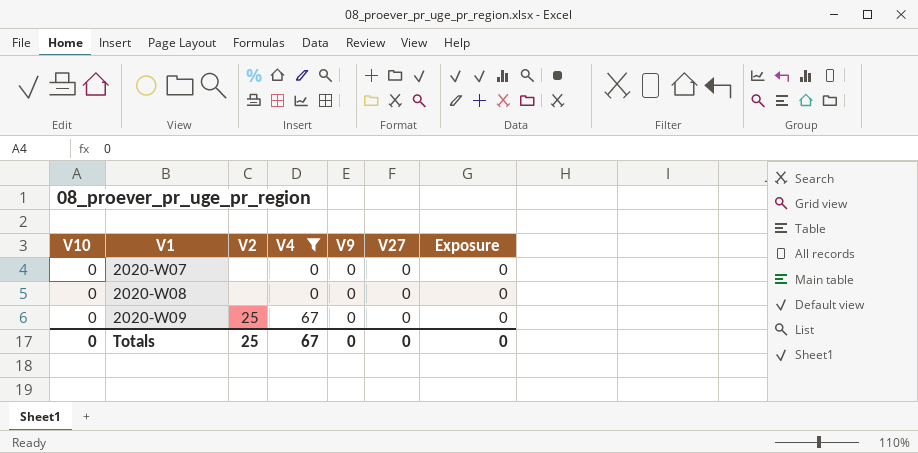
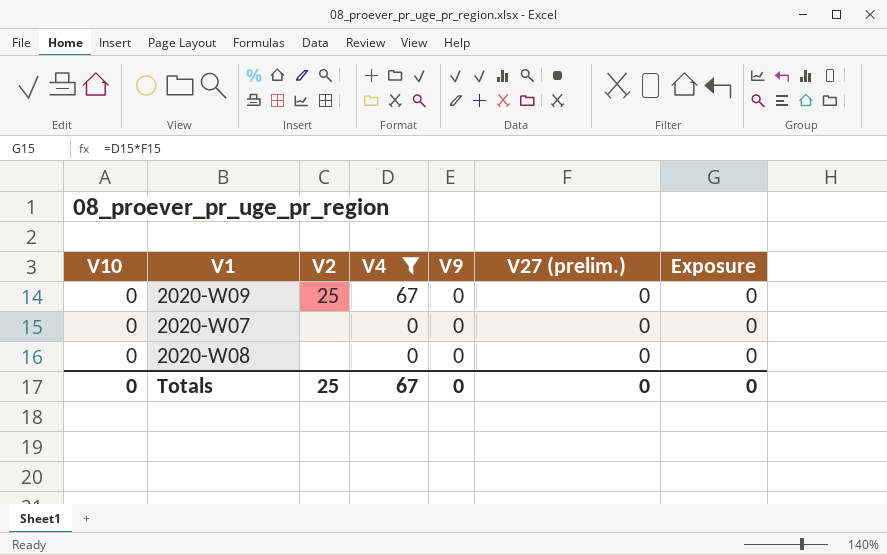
row order: V1 ascending -> V4 descending
column name: V27 -> V27 (prelim.)

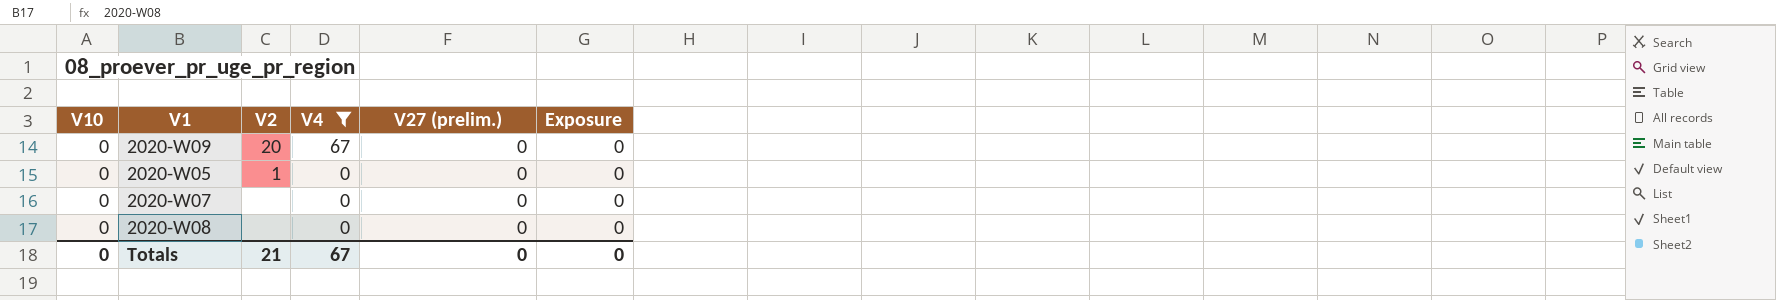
column V9 | position: 5 -> none
2020-W09 | V2: 25 -> 20
row 2020-W05: none -> 0 | 1 | 0 | 0 | 0
Totals | V2: 25 -> 21

